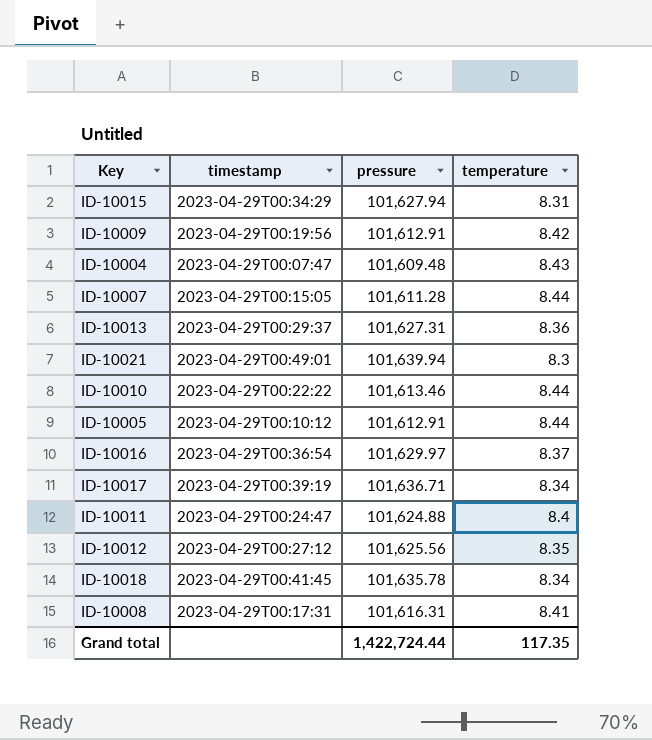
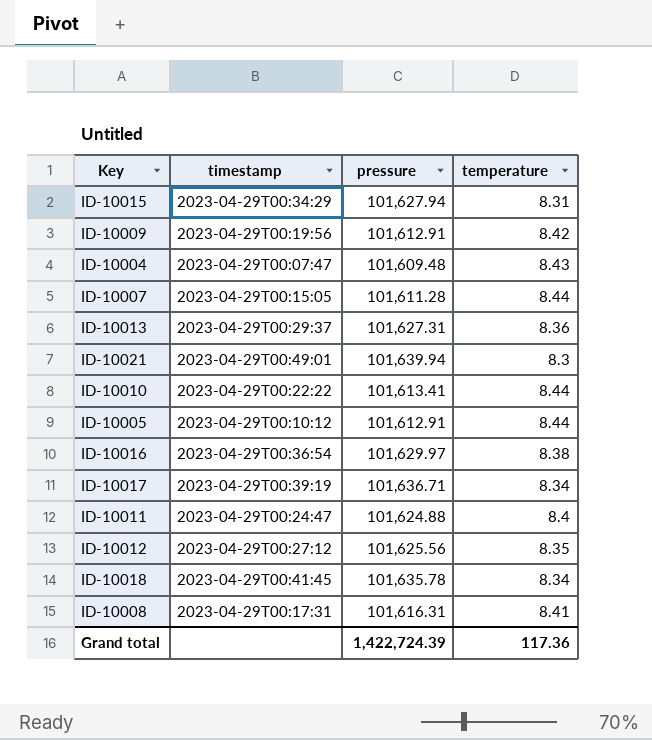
ID-10010 | pressure: 101,613.46 -> 101,613.41
ID-10016 | temperature: 8.37 -> 8.38
Grand total | pressure: 1,422,724.44 -> 1,422,724.39
Grand total | temperature: 117.35 -> 117.36

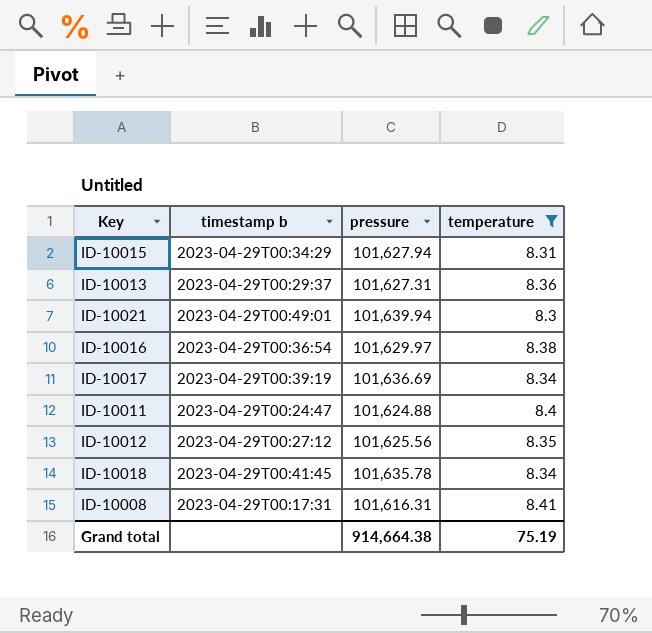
filter: none -> temperature <= 8.41
column name: timestamp -> timestamp b
ID-10017 | pressure: 101,636.71 -> 101,636.69
Grand total | pressure: 1,422,724.39 -> 914,664.38
Grand total | temperature: 117.36 -> 75.19

